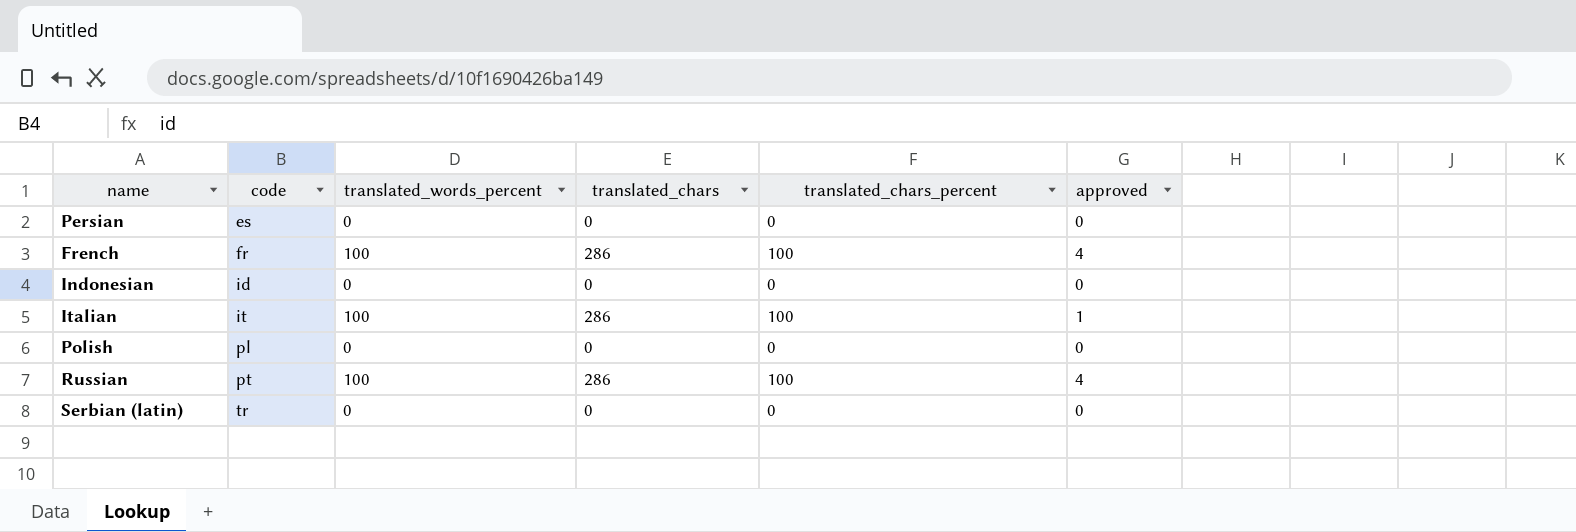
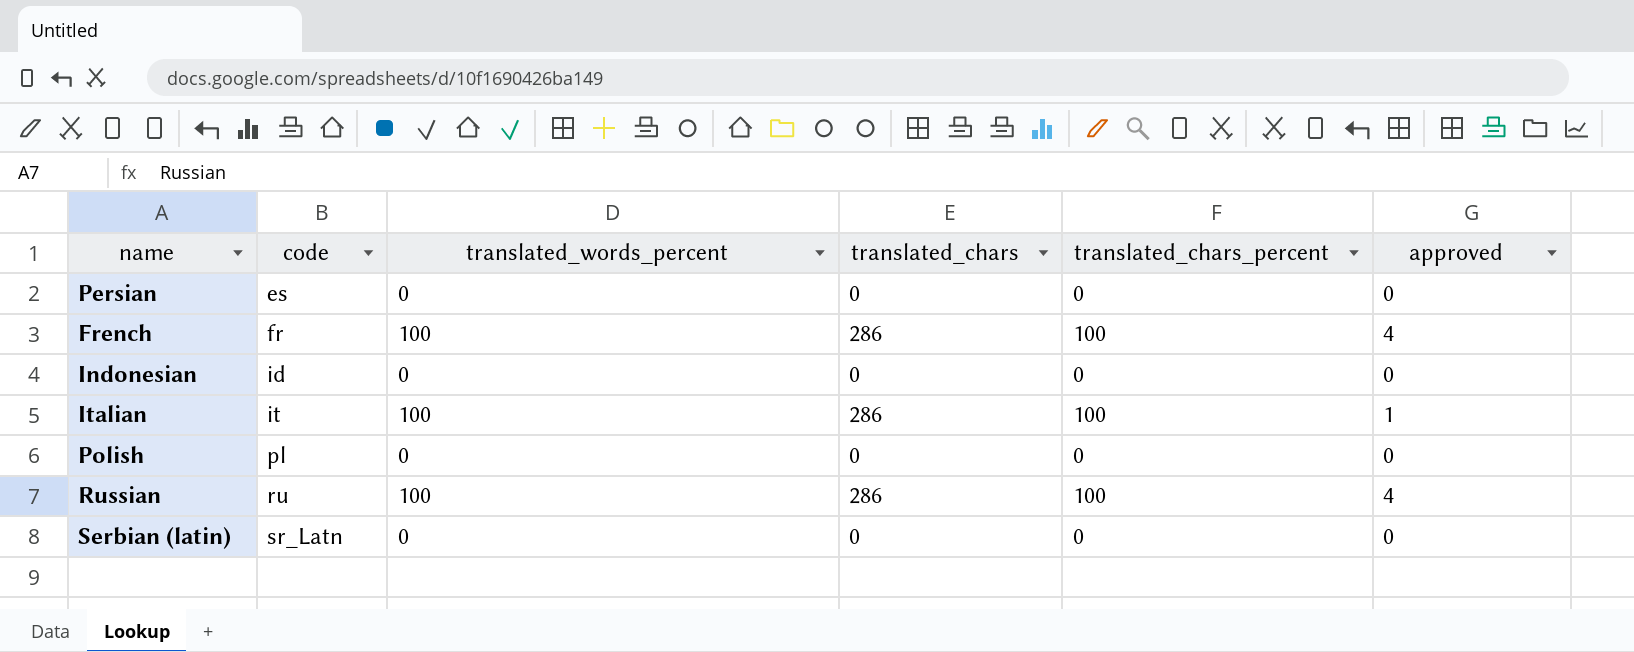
Russian | code: pt -> ru
Serbian (latin) | code: tr -> sr_Latn

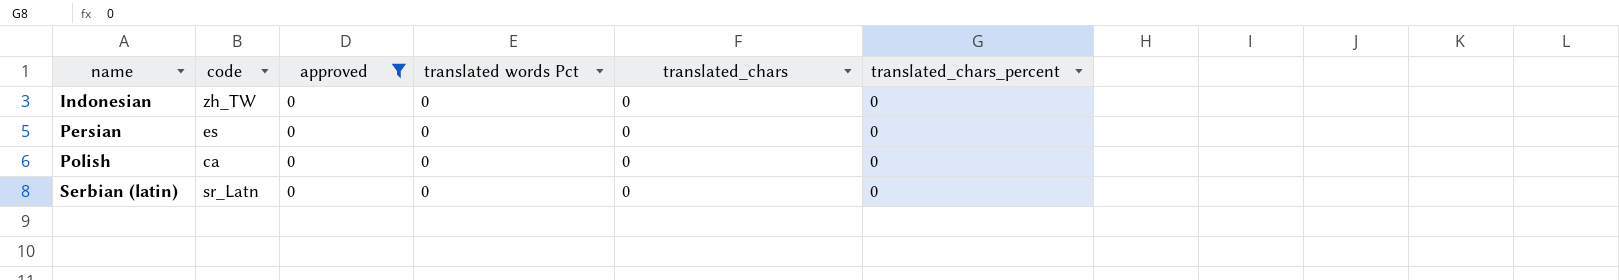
filter: none -> approved = 0
row order: code ascending -> name ascending
column approved | position: 6 -> 3
column name: translated_words_percent -> translated words Pct
Indonesian | code: id -> zh_TW
Polish | code: pl -> ca

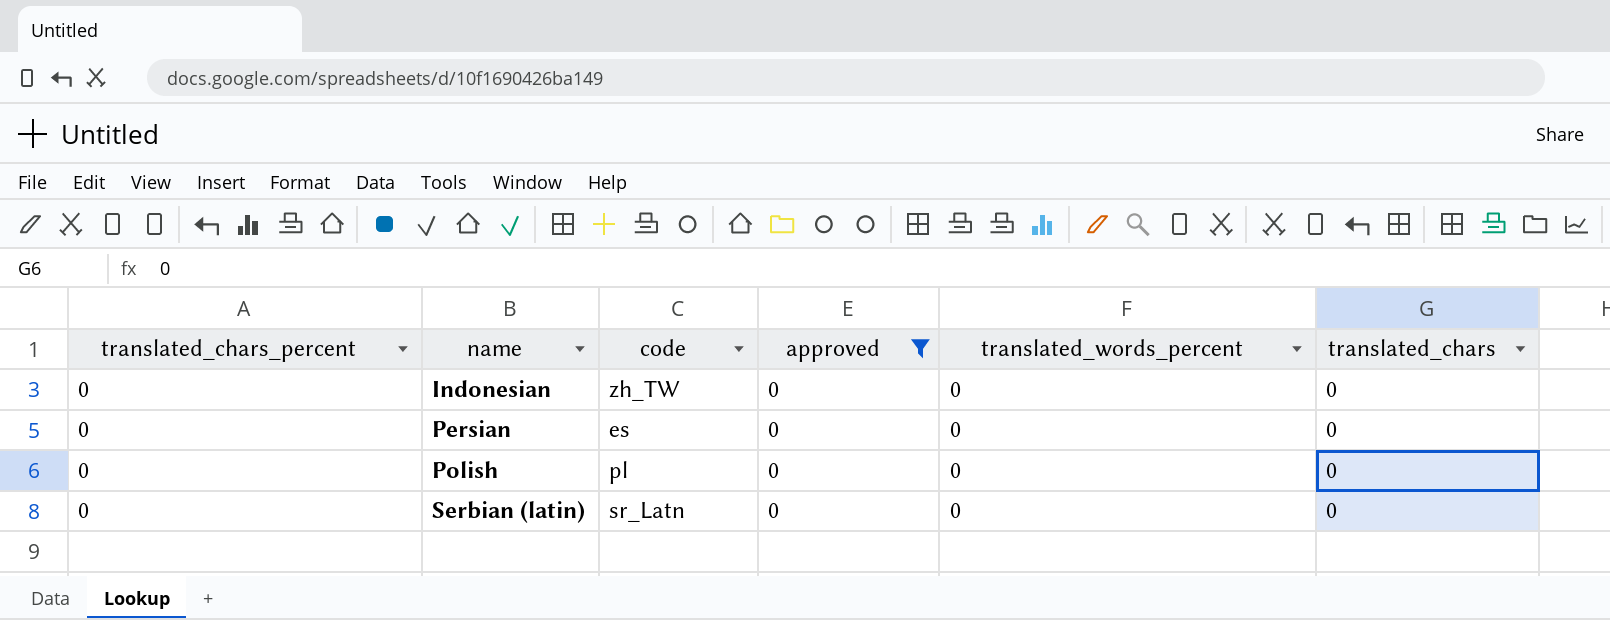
column translated_chars_percent | position: 6 -> 1
column name: translated words Pct -> translated_words_percent
Polish | code: ca -> pl

